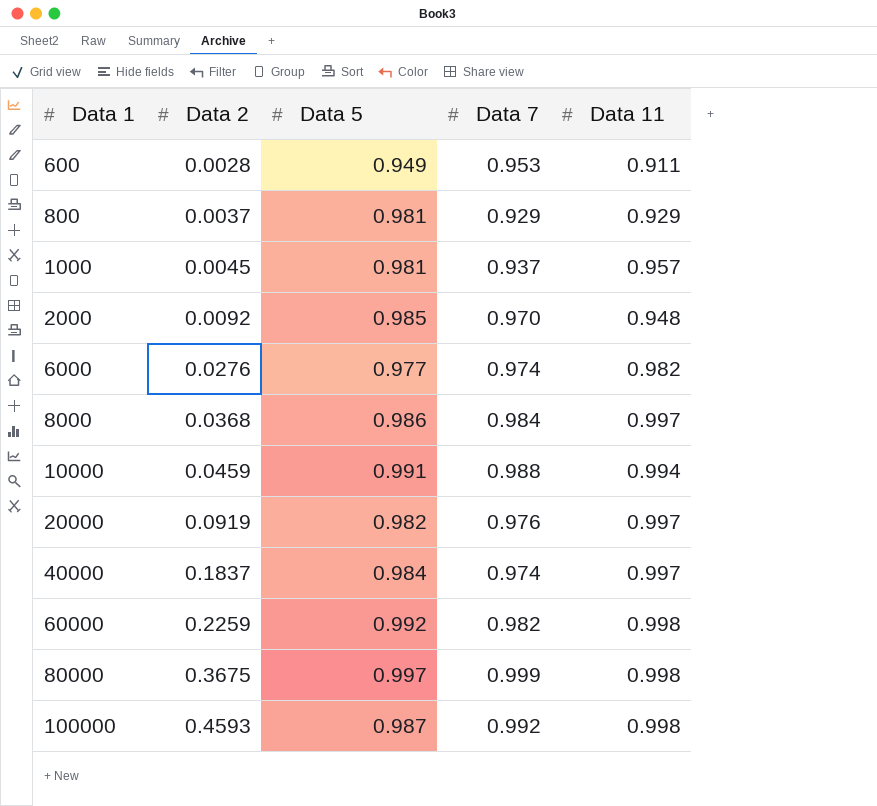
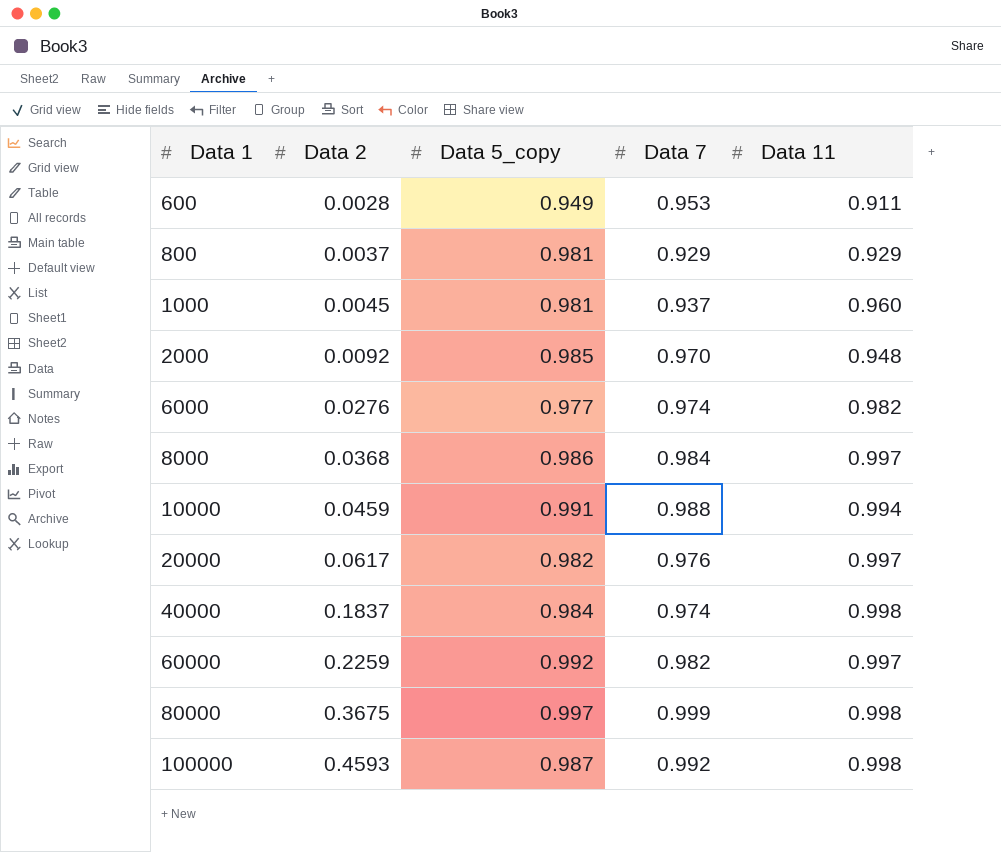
column name: Data 5 -> Data 5_copy
1000 | Data 11: 0.957 -> 0.960
20000 | Data 2: 0.0919 -> 0.0617
40000 | Data 11: 0.997 -> 0.998
60000 | Data 11: 0.998 -> 0.997

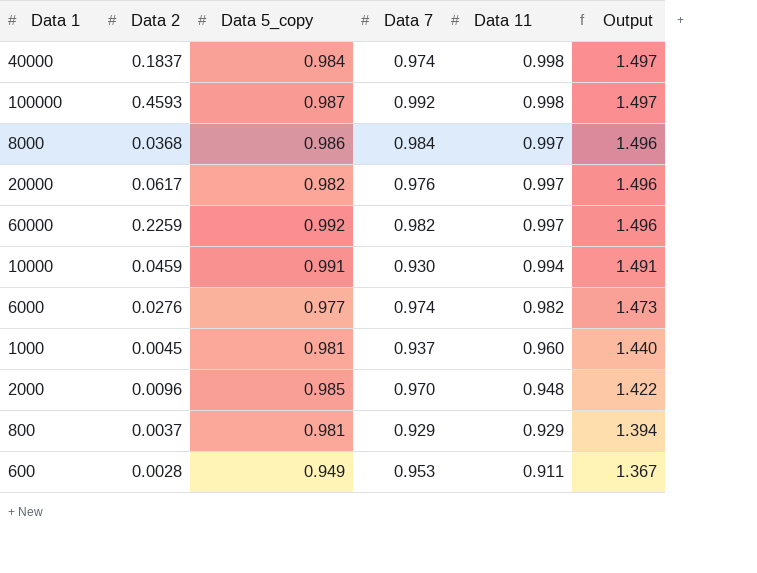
row order: Data 1 ascending -> Data 11 descending
column Output | formula: none -> [Data 11] * 1.5
row 80000: 0.3675 | 0.997 | 0.999 | 0.998 -> none
10000 | Data 7: 0.988 -> 0.930
2000 | Data 2: 0.0092 -> 0.0096

